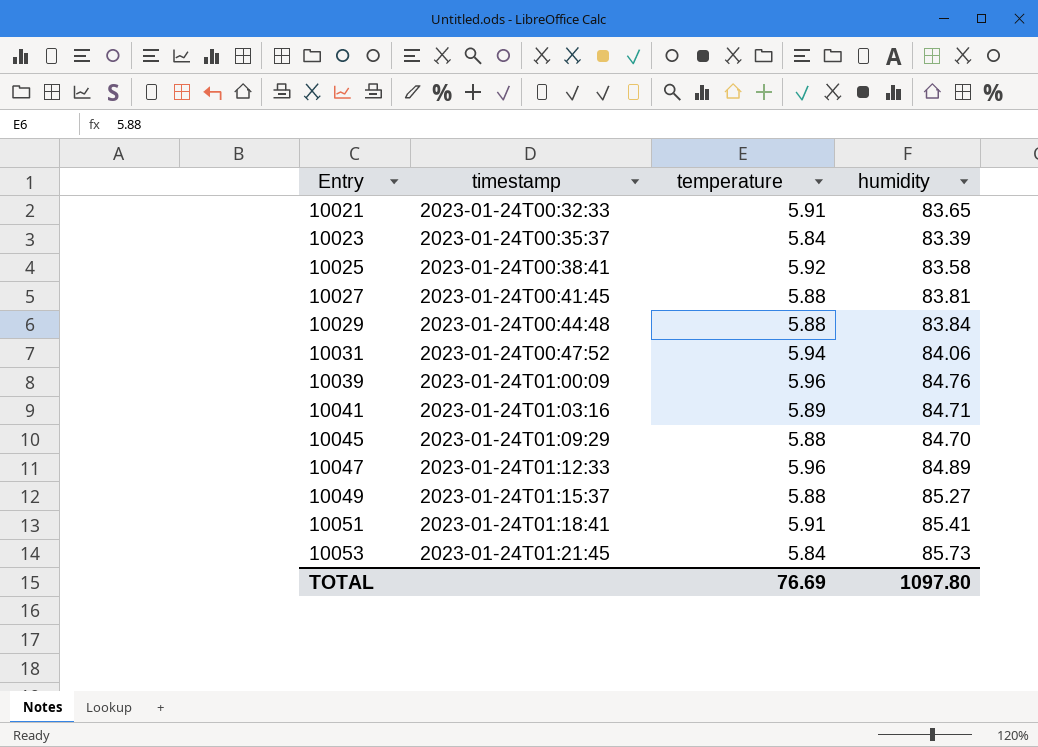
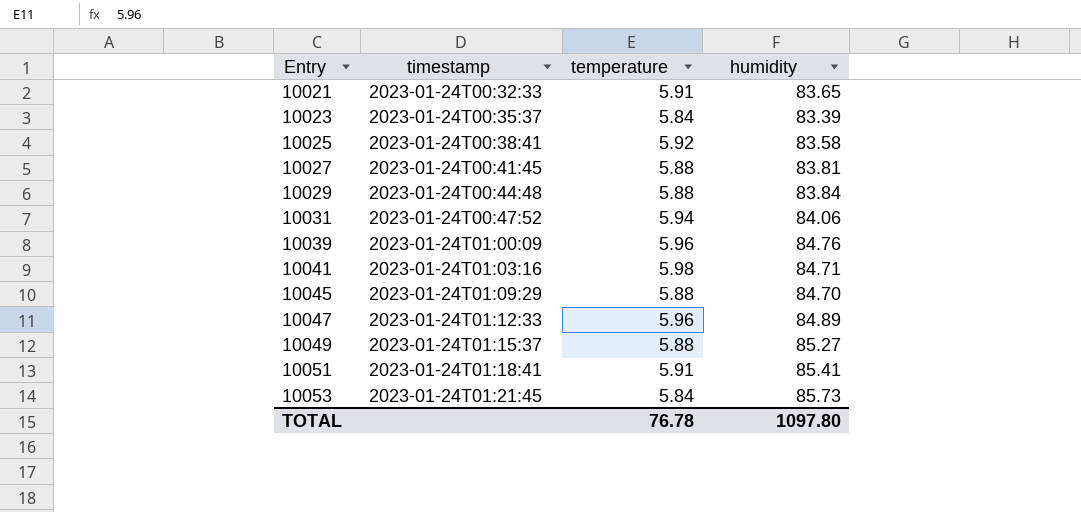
10041 | temperature: 5.89 -> 5.98
TOTAL | temperature: 76.69 -> 76.78

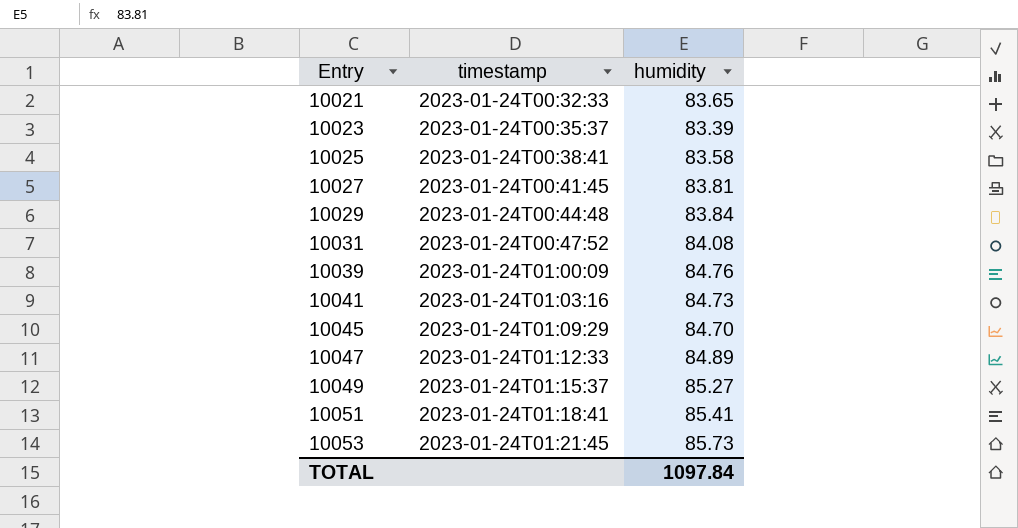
column temperature | position: 3 -> none
10031 | humidity: 84.06 -> 84.08
10041 | humidity: 84.71 -> 84.73
TOTAL | humidity: 1097.80 -> 1097.84

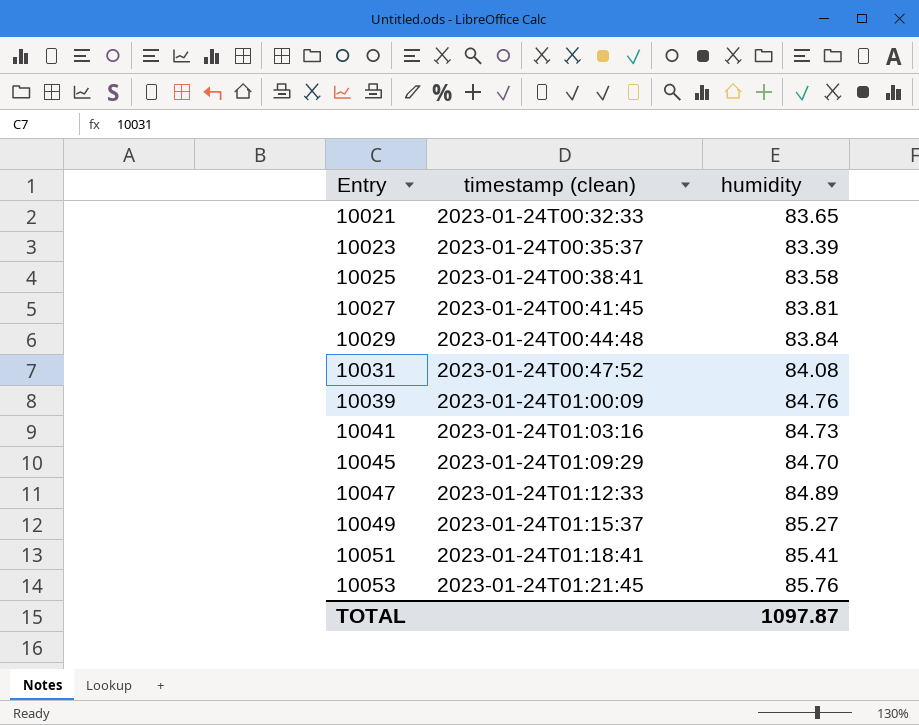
column name: timestamp -> timestamp (clean)
10053 | humidity: 85.73 -> 85.76
TOTAL | humidity: 1097.84 -> 1097.87

